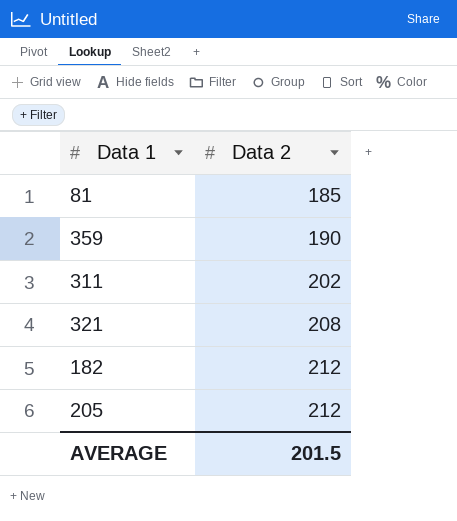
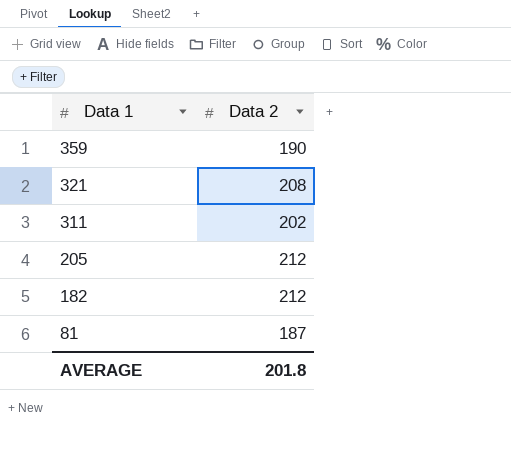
row order: Data 2 ascending -> Data 1 descending
81 | Data 2: 185 -> 187
AVERAGE | Data 2: 201.5 -> 201.8

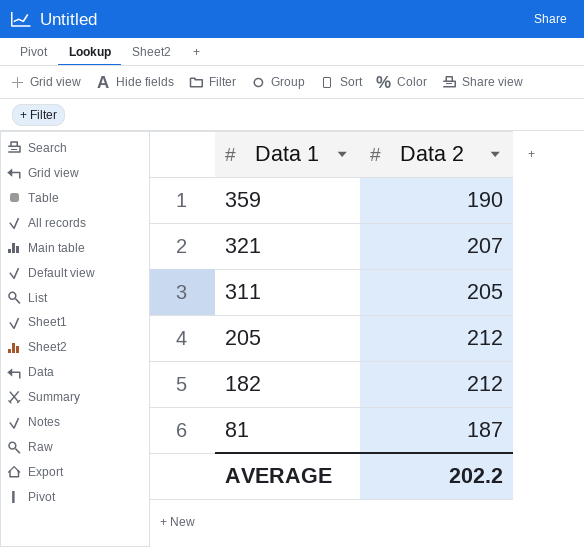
321 | Data 2: 208 -> 207
311 | Data 2: 202 -> 205
AVERAGE | Data 2: 201.8 -> 202.2

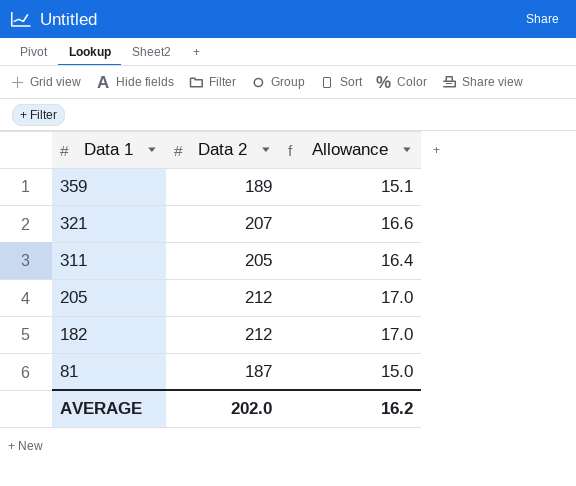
column Allowance | formula: none -> [Data 2] * 0.08
359 | Data 2: 190 -> 189
AVERAGE | Data 2: 202.2 -> 202.0

